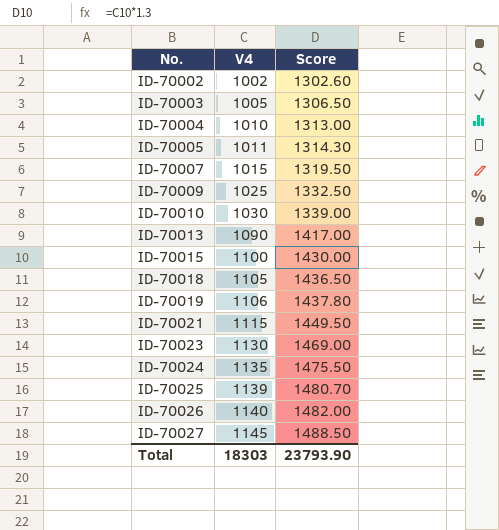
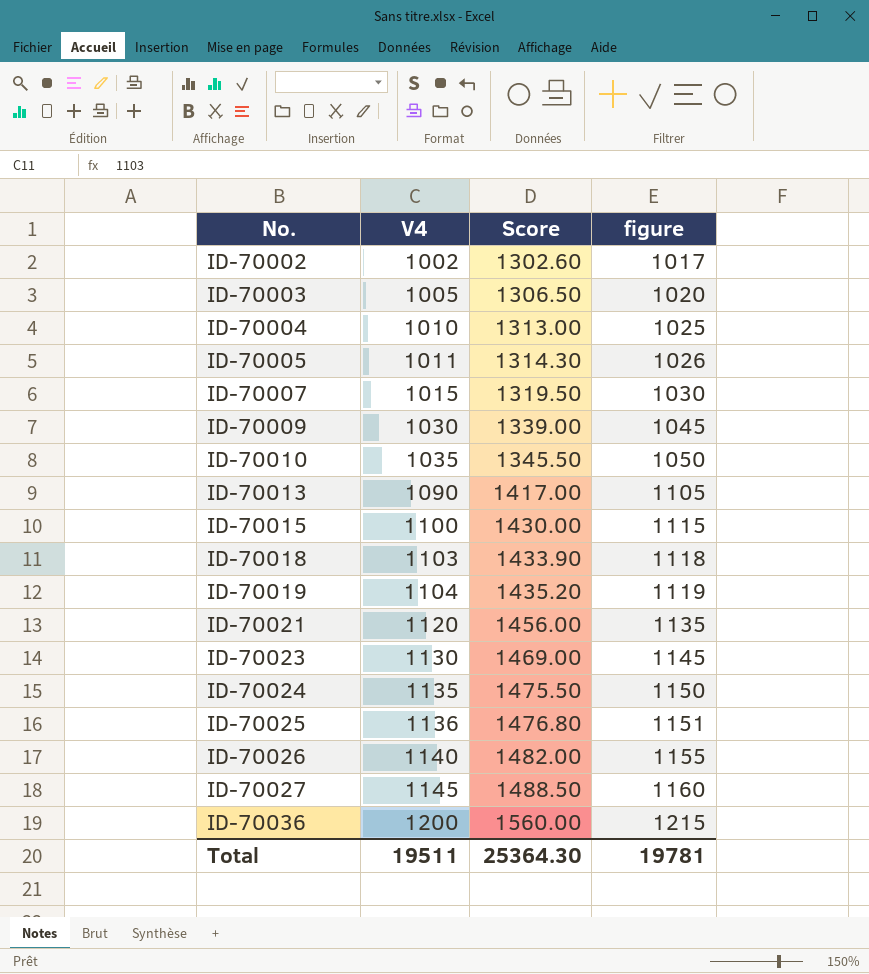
column figure | formula: none -> [V4] + 15
ID-70009 | V4: 1025 -> 1030
ID-70009 | Score: 1332.50 -> 1339.00
ID-70010 | V4: 1030 -> 1035
ID-70010 | Score: 1339.00 -> 1345.50
ID-70018 | V4: 1105 -> 1103
ID-70018 | Score: 1436.50 -> 1433.90
ID-70019 | V4: 1106 -> 1104
ID-70019 | Score: 1437.80 -> 1435.20
ID-70021 | V4: 1115 -> 1120
ID-70021 | Score: 1449.50 -> 1456.00
ID-70025 | V4: 1139 -> 1136
ID-70025 | Score: 1480.70 -> 1476.80
row ID-70036: none -> 1200 | 1560.00 | 1215
Total | V4: 18303 -> 19511
Total | Score: 23793.90 -> 25364.30

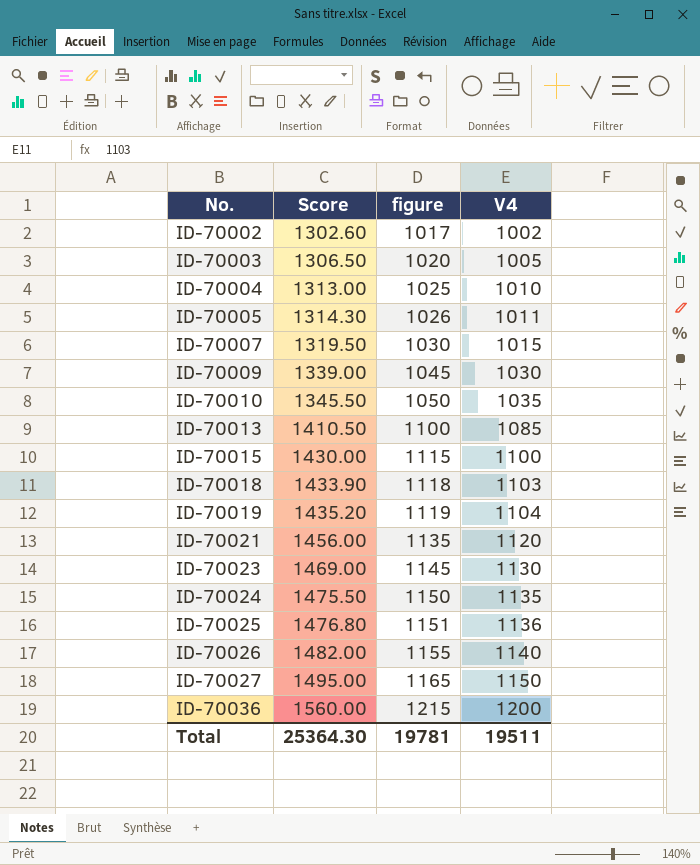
column V4 | position: 2 -> 4
ID-70013 | Score: 1417.00 -> 1410.50
ID-70013 | figure: 1105 -> 1100
ID-70013 | V4: 1090 -> 1085
ID-70027 | Score: 1488.50 -> 1495.00
ID-70027 | figure: 1160 -> 1165
ID-70027 | V4: 1145 -> 1150

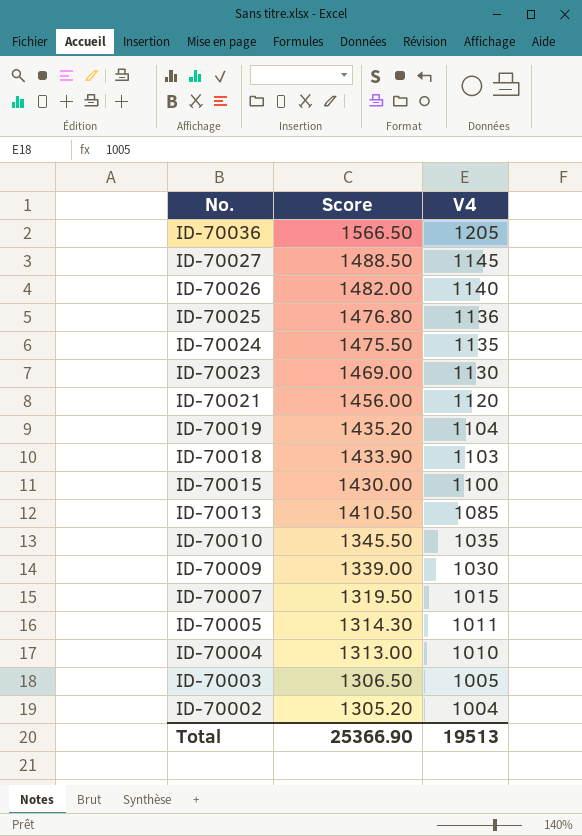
row order: No. ascending -> No. descending
column figure | formula: [V4] + 15 -> none
ID-70036 | Score: 1560.00 -> 1566.50
ID-70036 | V4: 1200 -> 1205
ID-70027 | Score: 1495.00 -> 1488.50
ID-70027 | V4: 1150 -> 1145
ID-70002 | Score: 1302.60 -> 1305.20
ID-70002 | V4: 1002 -> 1004
Total | Score: 25364.30 -> 25366.90
Total | V4: 19511 -> 19513

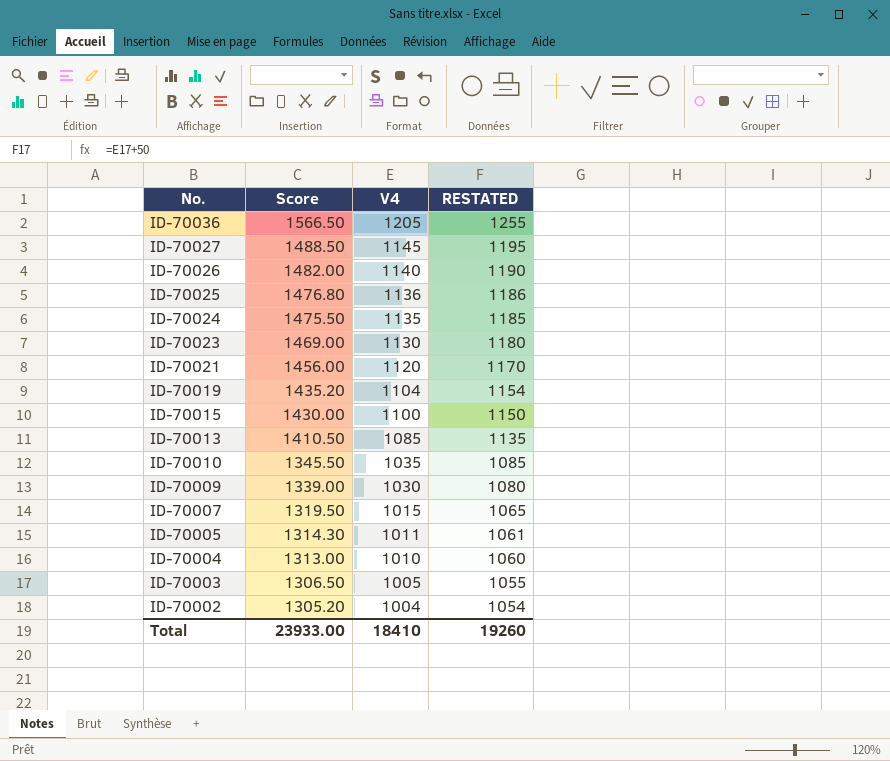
column RESTATED | formula: none -> [V4] + 50
row ID-70018: 1433.90 | 1103 -> none
Total | Score: 25366.90 -> 23933.00
Total | V4: 19513 -> 18410

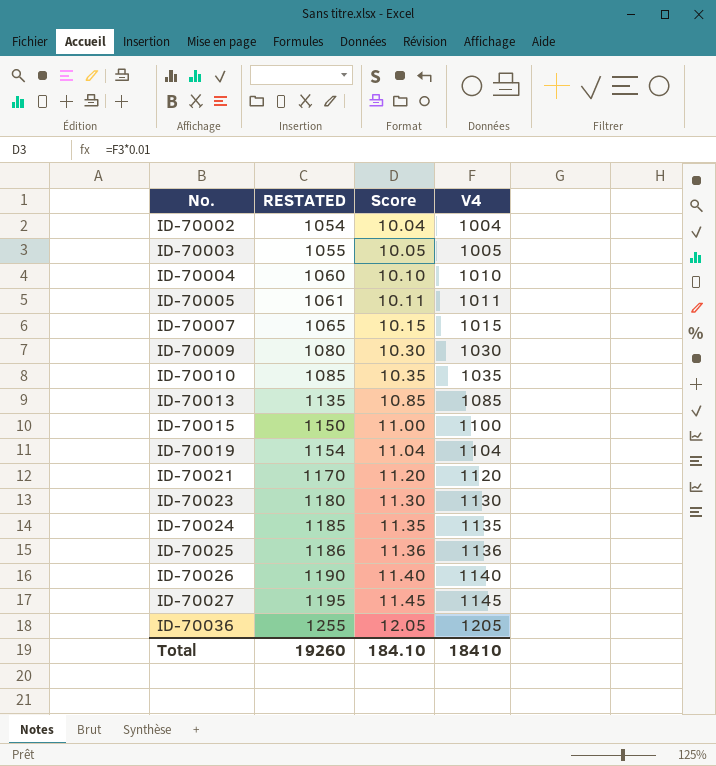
row order: No. descending -> No. ascending
column RESTATED | position: 4 -> 2
column Score | formula: [V4] * 1.3 -> [V4] * 0.01
Total | Score: 23933.00 -> 184.10

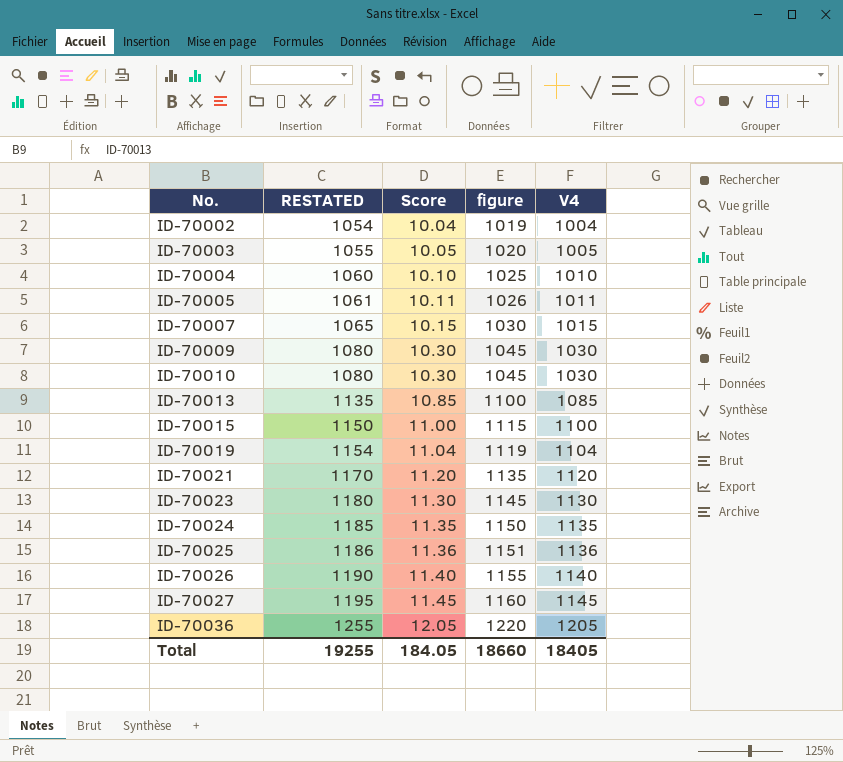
column figure | formula: none -> [V4] + 15
ID-70010 | RESTATED: 1085 -> 1080
ID-70010 | Score: 10.35 -> 10.30
ID-70010 | V4: 1035 -> 1030
Total | RESTATED: 19260 -> 19255
Total | Score: 184.10 -> 184.05
Total | V4: 18410 -> 18405

